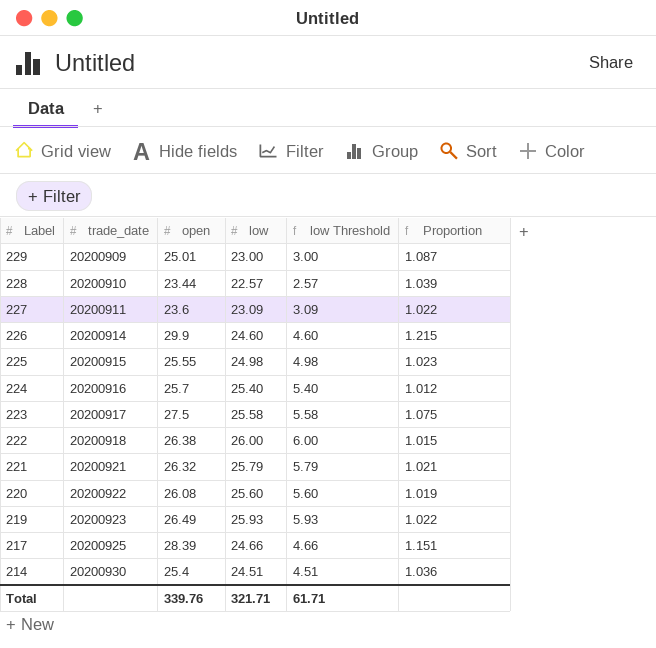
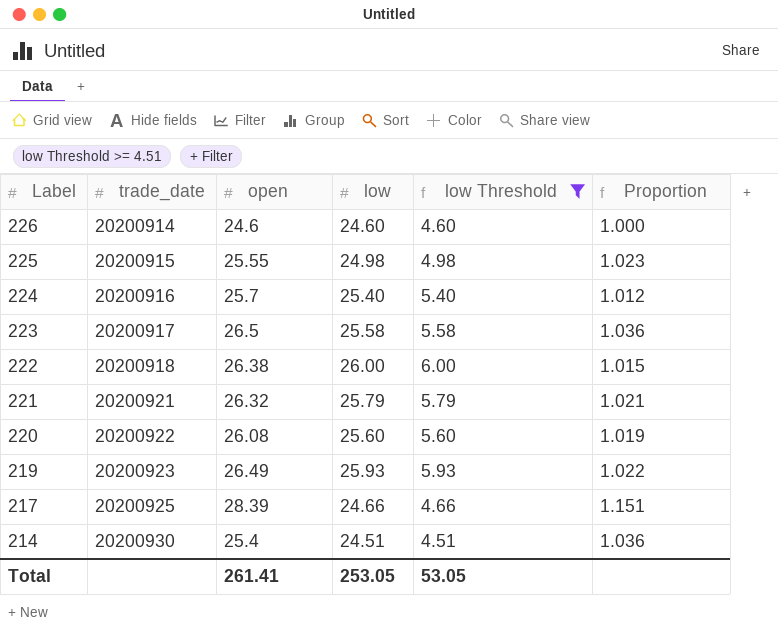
filter: none -> low Threshold >= 4.51
226 | open: 29.9 -> 24.6
226 | Proportion: 1.215 -> 1.000
223 | open: 27.5 -> 26.5
223 | Proportion: 1.075 -> 1.036
Total | open: 339.76 -> 261.41
Total | low: 321.71 -> 253.05
Total | low Threshold: 61.71 -> 53.05

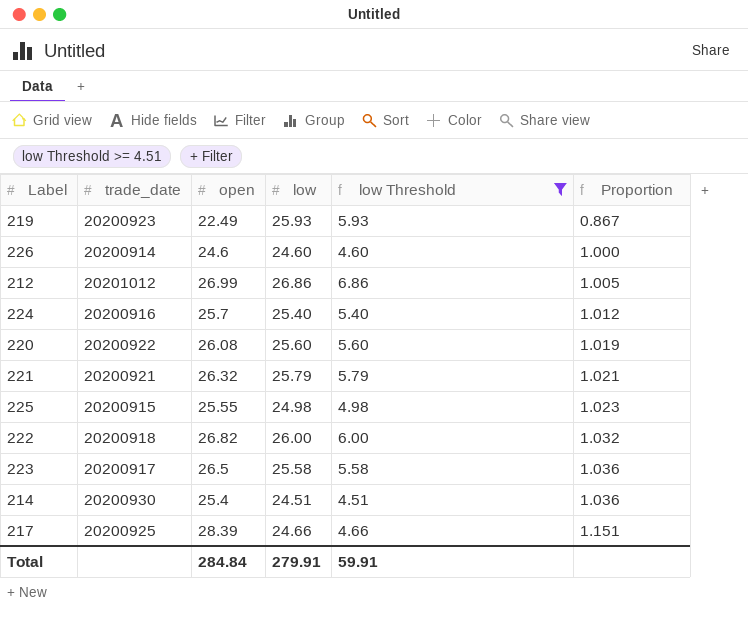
row order: Label descending -> Proportion ascending
219 | open: 26.49 -> 22.49
219 | Proportion: 1.022 -> 0.867
row 212: none -> 20201012 | 26.99 | 26.86 | 6.86 | 1.005
222 | open: 26.38 -> 26.82
222 | Proportion: 1.015 -> 1.032
Total | open: 261.41 -> 284.84
Total | low: 253.05 -> 279.91
Total | low Threshold: 53.05 -> 59.91

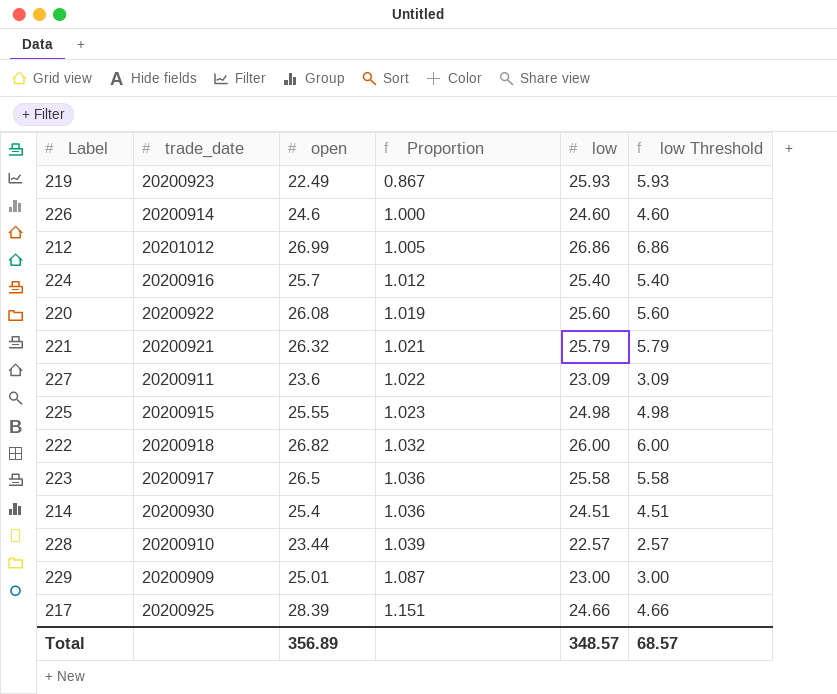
filter: low Threshold >= 4.51 -> none
column Proportion | position: 6 -> 4
Total | open: 284.84 -> 356.89
Total | low: 279.91 -> 348.57
Total | low Threshold: 59.91 -> 68.57

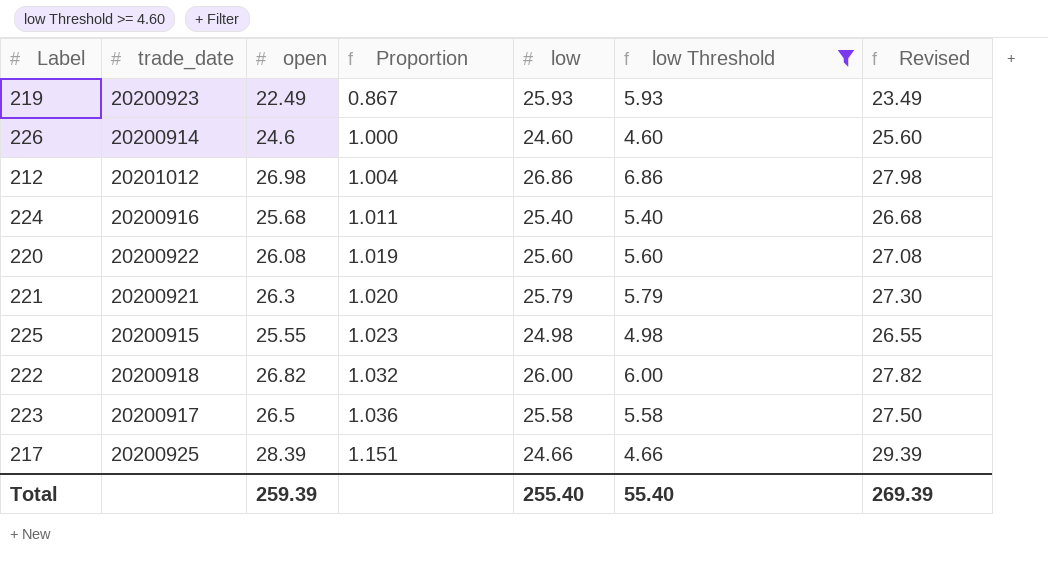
filter: none -> low Threshold >= 4.60
column Revised | formula: none -> [open] + 1
212 | open: 26.99 -> 26.98
212 | Proportion: 1.005 -> 1.004
224 | open: 25.7 -> 25.68
224 | Proportion: 1.012 -> 1.011
221 | open: 26.32 -> 26.3
221 | Proportion: 1.021 -> 1.020
Total | open: 356.89 -> 259.39
Total | low: 348.57 -> 255.40
Total | low Threshold: 68.57 -> 55.40

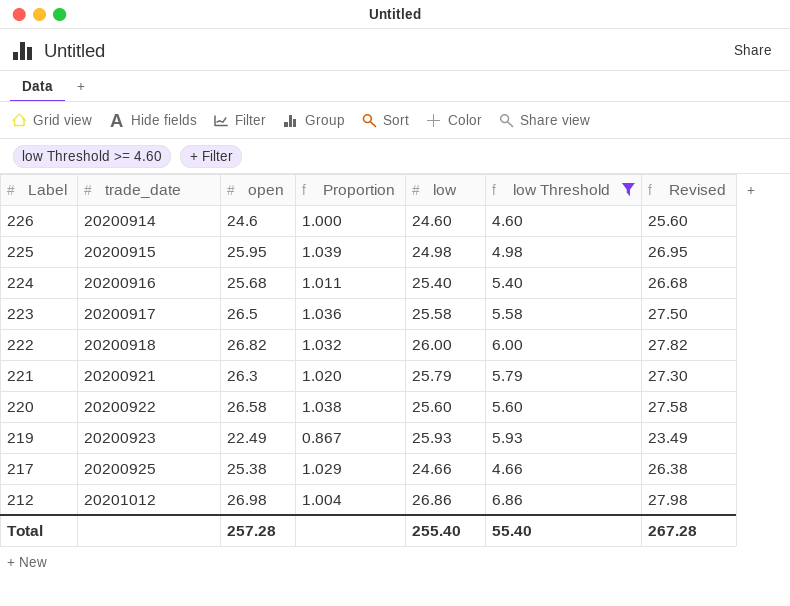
row order: Proportion ascending -> Label descending
225 | open: 25.55 -> 25.95
225 | Proportion: 1.023 -> 1.039
225 | Revised: 26.55 -> 26.95
220 | open: 26.08 -> 26.58
220 | Proportion: 1.019 -> 1.038
220 | Revised: 27.08 -> 27.58
217 | open: 28.39 -> 25.38
217 | Proportion: 1.151 -> 1.029
217 | Revised: 29.39 -> 26.38
Total | open: 259.39 -> 257.28
Total | Revised: 269.39 -> 267.28

